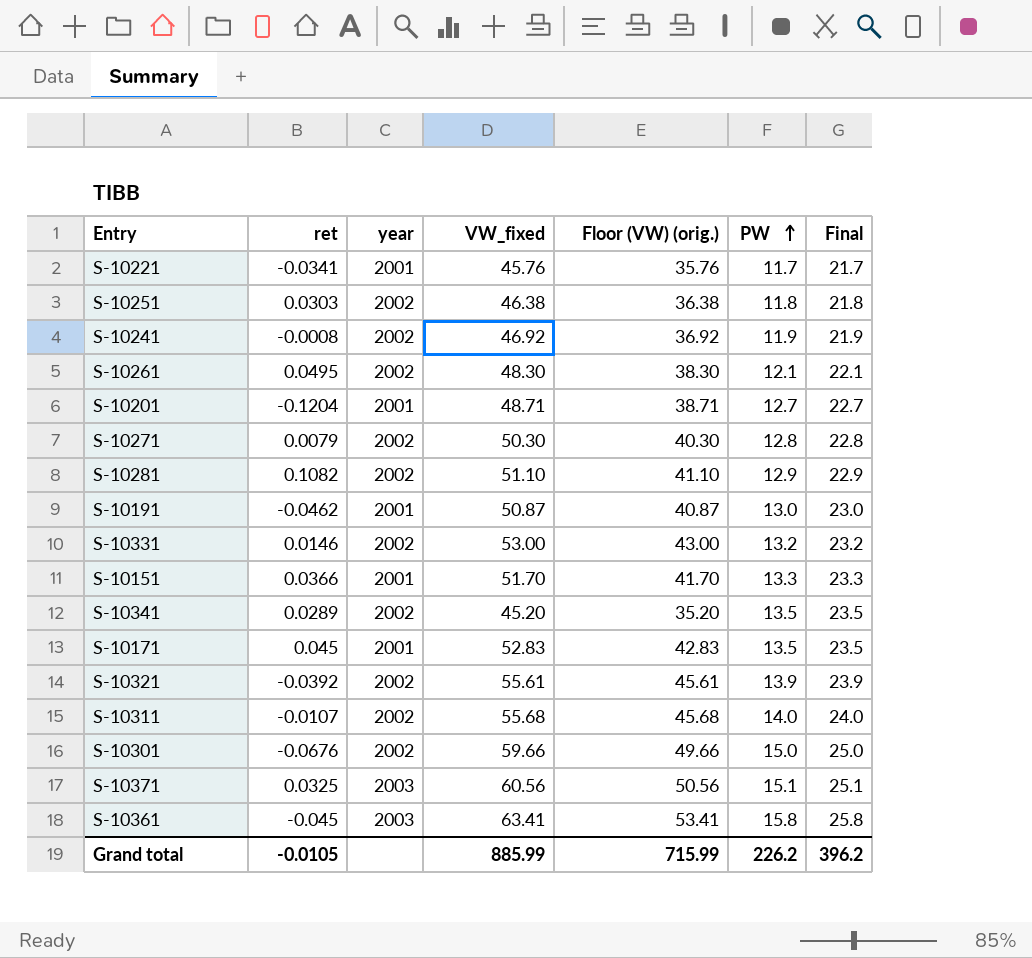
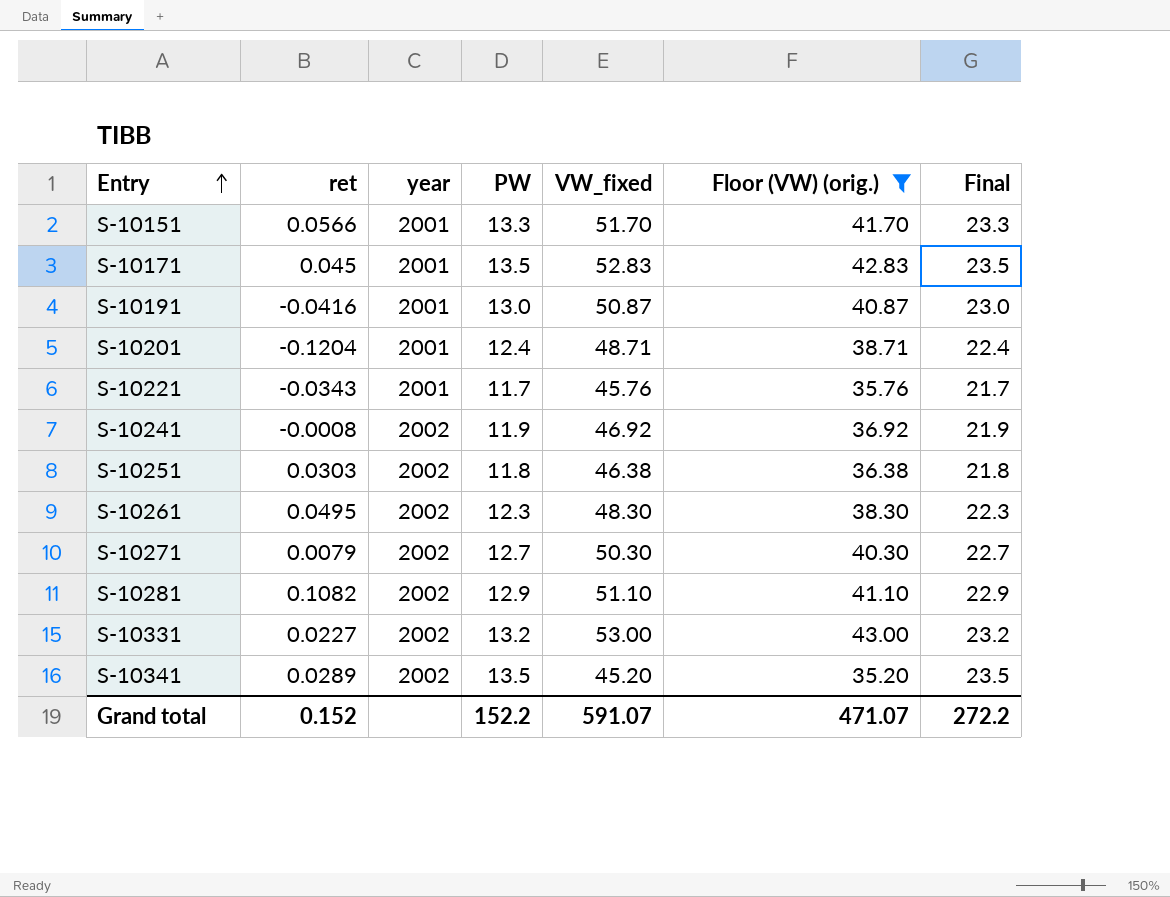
filter: none -> Floor (VW) (orig.) <= 43.00
row order: PW ascending -> Entry ascending
column PW | position: 6 -> 4
S-10151 | ret: 0.0366 -> 0.0566
S-10191 | ret: -0.0462 -> -0.0416
S-10201 | PW: 12.7 -> 12.4
S-10201 | Final: 22.7 -> 22.4
S-10221 | ret: -0.0341 -> -0.0343
S-10261 | PW: 12.1 -> 12.3
S-10261 | Final: 22.1 -> 22.3
S-10271 | PW: 12.8 -> 12.7
S-10271 | Final: 22.8 -> 22.7
S-10331 | ret: 0.0146 -> 0.0227
Grand total | ret: -0.0105 -> 0.152
Grand total | PW: 226.2 -> 152.2
Grand total | VW_fixed: 885.99 -> 591.07
Grand total | Floor (VW) (orig.): 715.99 -> 471.07
Grand total | Final: 396.2 -> 272.2

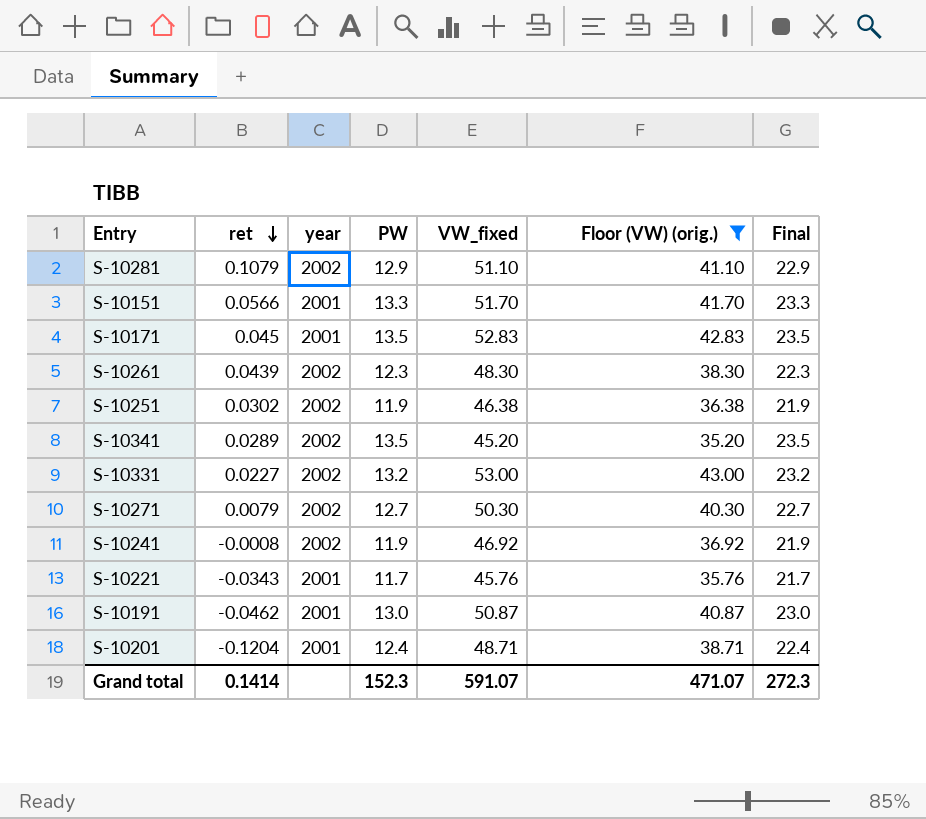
row order: Entry ascending -> ret descending
S-10281 | ret: 0.1082 -> 0.1079
S-10261 | ret: 0.0495 -> 0.0439
S-10251 | ret: 0.0303 -> 0.0302
S-10251 | PW: 11.8 -> 11.9
S-10251 | Final: 21.8 -> 21.9
S-10191 | ret: -0.0416 -> -0.0462
Grand total | ret: 0.152 -> 0.1414
Grand total | PW: 152.2 -> 152.3
Grand total | Final: 272.2 -> 272.3

